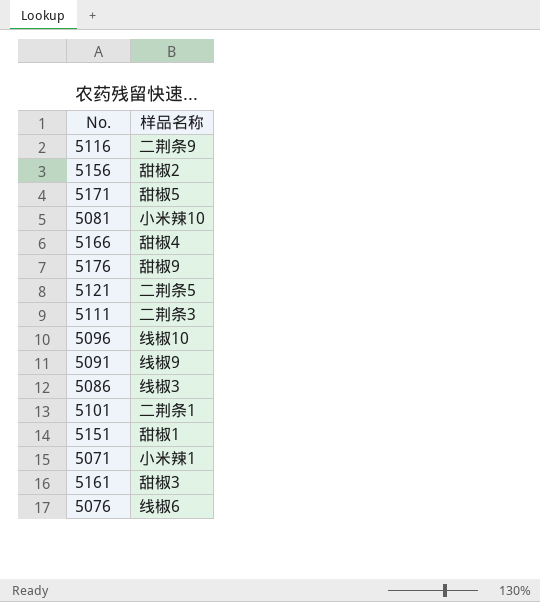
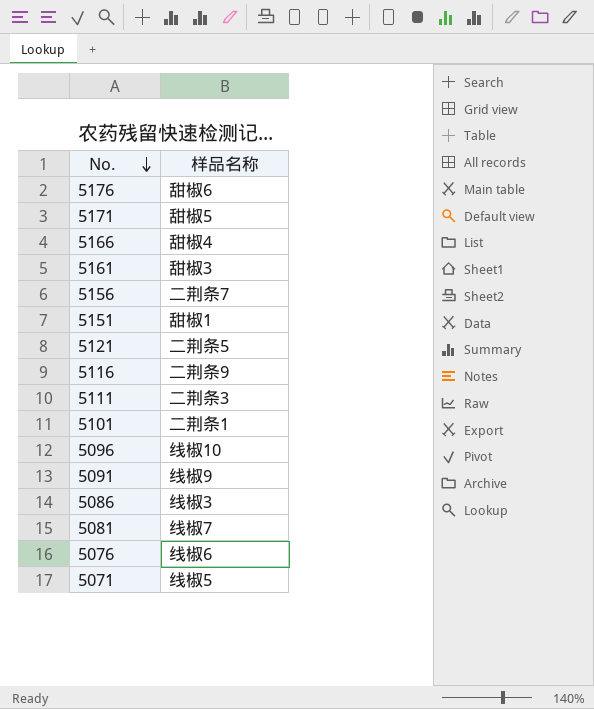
row order: none -> No. descending
5176 | 样品名称: 甜椒9 -> 甜椒6
5156 | 样品名称: 甜椒2 -> 二荆条7
5081 | 样品名称: 小米辣10 -> 线椒7
5071 | 样品名称: 小米辣1 -> 线椒5

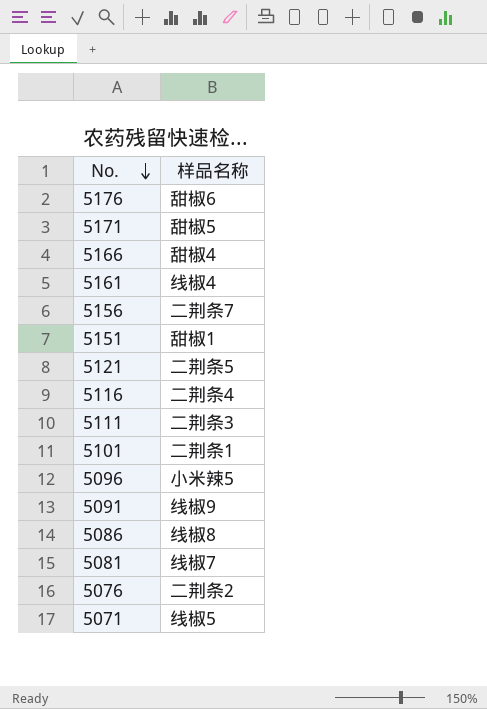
5161 | 样品名称: 甜椒3 -> 线椒4
5116 | 样品名称: 二荆条9 -> 二荆条4
5096 | 样品名称: 线椒10 -> 小米辣5
5086 | 样品名称: 线椒3 -> 线椒8
5076 | 样品名称: 线椒6 -> 二荆条2

